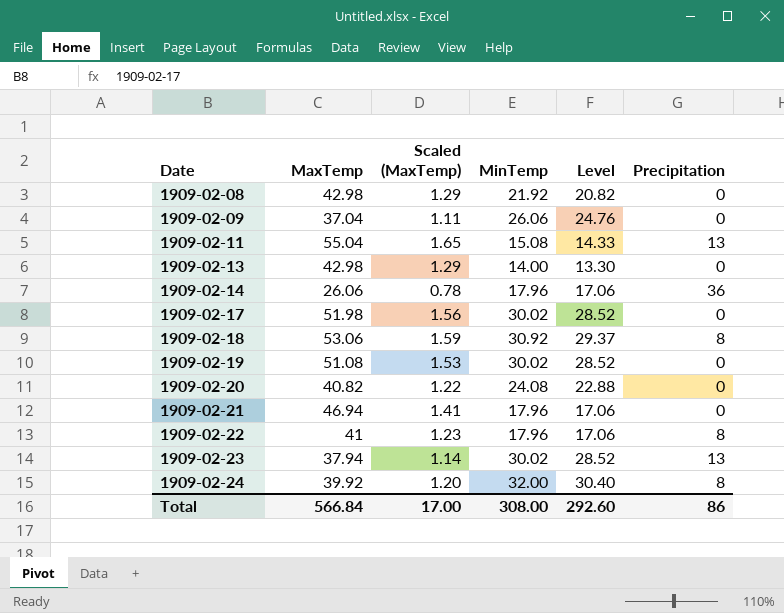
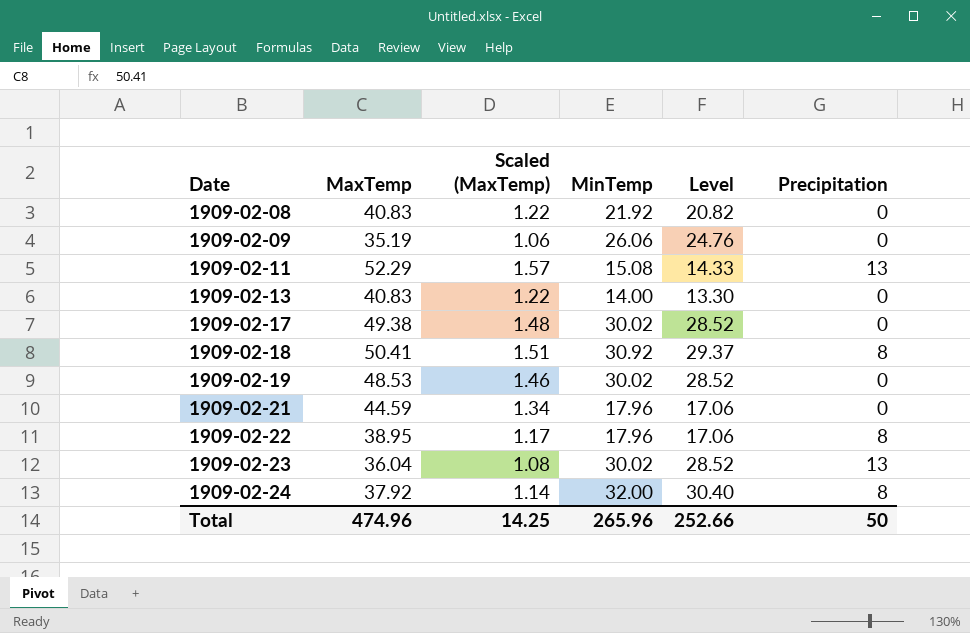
row 1909-02-14: 26.06 | 0.78 | 17.96 | 17.06 | 36 -> none
row 1909-02-20: 40.82 | 1.22 | 24.08 | 22.88 | 0 -> none
1909-02-08 | MaxTemp: 42.98 -> 40.83
1909-02-08 | Scaled (MaxTemp): 1.29 -> 1.22
1909-02-09 | MaxTemp: 37.04 -> 35.19
1909-02-09 | Scaled (MaxTemp): 1.11 -> 1.06
1909-02-11 | MaxTemp: 55.04 -> 52.29
1909-02-11 | Scaled (MaxTemp): 1.65 -> 1.57
1909-02-13 | MaxTemp: 42.98 -> 40.83
1909-02-13 | Scaled (MaxTemp): 1.29 -> 1.22
1909-02-17 | MaxTemp: 51.98 -> 49.38
1909-02-17 | Scaled (MaxTemp): 1.56 -> 1.48
1909-02-18 | MaxTemp: 53.06 -> 50.41
1909-02-18 | Scaled (MaxTemp): 1.59 -> 1.51
1909-02-19 | MaxTemp: 51.08 -> 48.53
1909-02-19 | Scaled (MaxTemp): 1.53 -> 1.46
1909-02-21 | MaxTemp: 46.94 -> 44.59
1909-02-21 | Scaled (MaxTemp): 1.41 -> 1.34
1909-02-22 | MaxTemp: 41 -> 38.95
1909-02-22 | Scaled (MaxTemp): 1.23 -> 1.17
1909-02-23 | MaxTemp: 37.94 -> 36.04
1909-02-23 | Scaled (MaxTemp): 1.14 -> 1.08
1909-02-24 | MaxTemp: 39.92 -> 37.92
1909-02-24 | Scaled (MaxTemp): 1.20 -> 1.14
Total | MaxTemp: 566.84 -> 474.96
Total | Scaled (MaxTemp): 17.00 -> 14.25
Total | MinTemp: 308.00 -> 265.96
Total | Level: 292.60 -> 252.66
Total | Precipitation: 86 -> 50

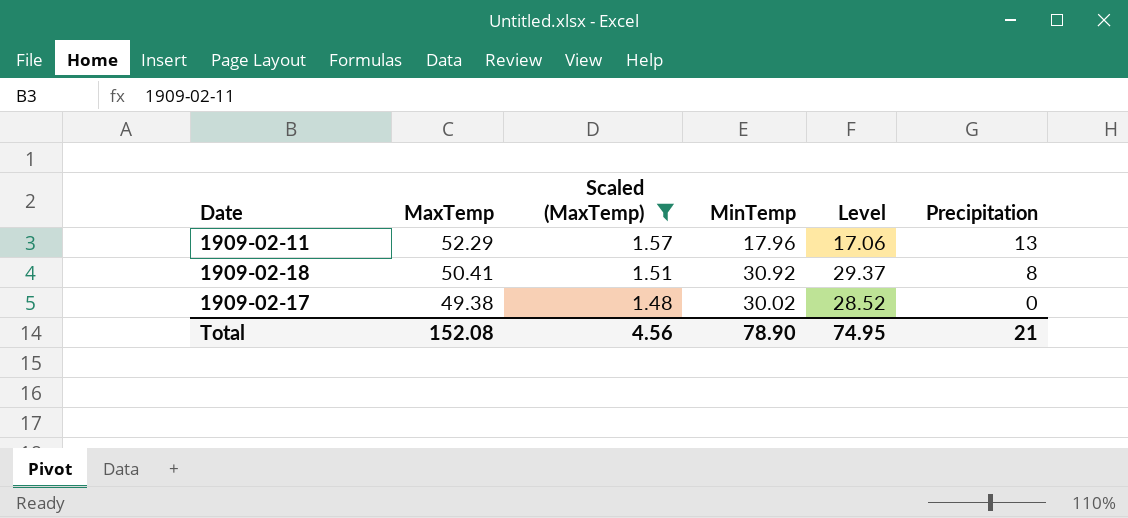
filter: none -> Scaled (MaxTemp) >= 1.48
row order: Date ascending -> MaxTemp descending
1909-02-11 | MinTemp: 15.08 -> 17.96
1909-02-11 | Level: 14.33 -> 17.06
Total | MaxTemp: 474.96 -> 152.08
Total | Scaled (MaxTemp): 14.25 -> 4.56
Total | MinTemp: 265.96 -> 78.90
Total | Level: 252.66 -> 74.95
Total | Precipitation: 50 -> 21

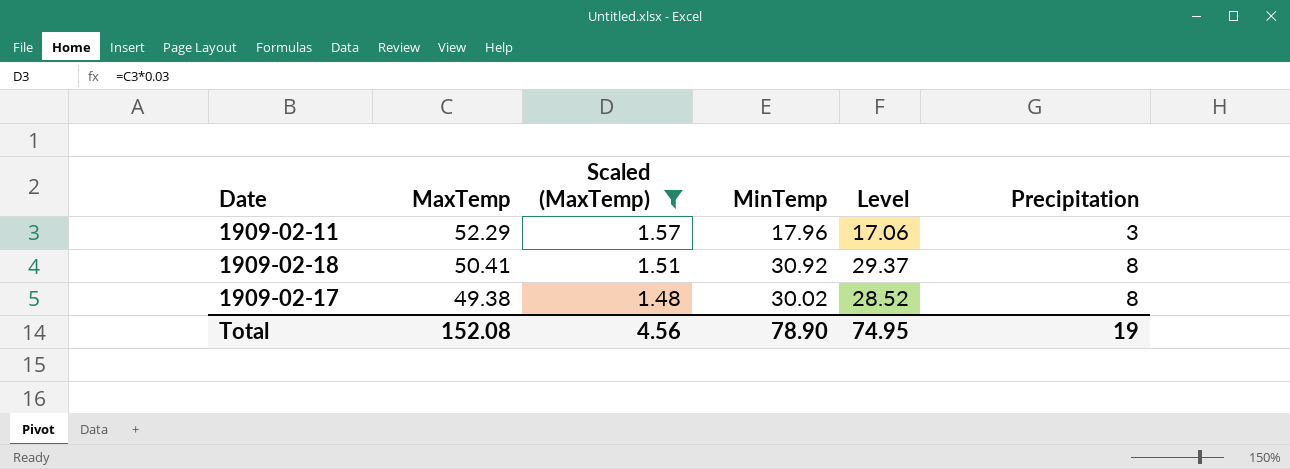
1909-02-11 | Precipitation: 13 -> 3
1909-02-17 | Precipitation: 0 -> 8
Total | Precipitation: 21 -> 19

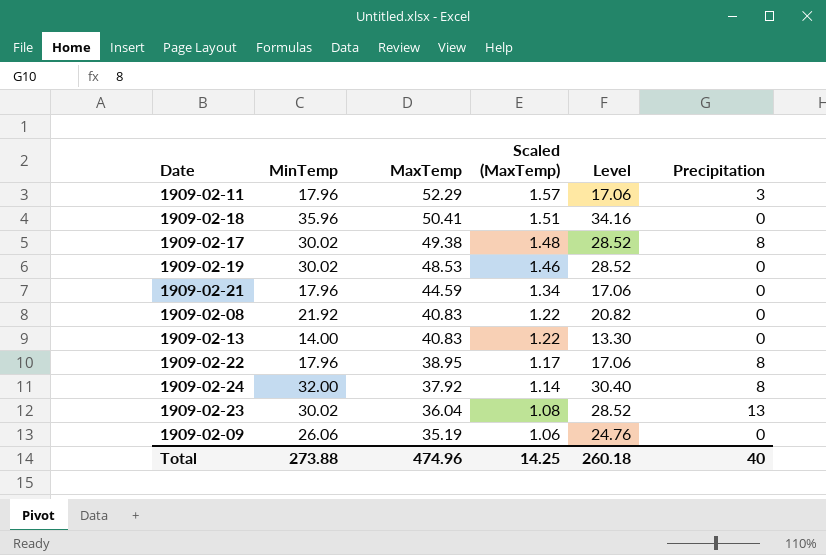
filter: Scaled (MaxTemp) >= 1.48 -> none
column MinTemp | position: 4 -> 2
1909-02-18 | MinTemp: 30.92 -> 35.96
1909-02-18 | Level: 29.37 -> 34.16
1909-02-18 | Precipitation: 8 -> 0
Total | MinTemp: 78.90 -> 273.88
Total | MaxTemp: 152.08 -> 474.96
Total | Scaled (MaxTemp): 4.56 -> 14.25
Total | Level: 74.95 -> 260.18
Total | Precipitation: 19 -> 40

